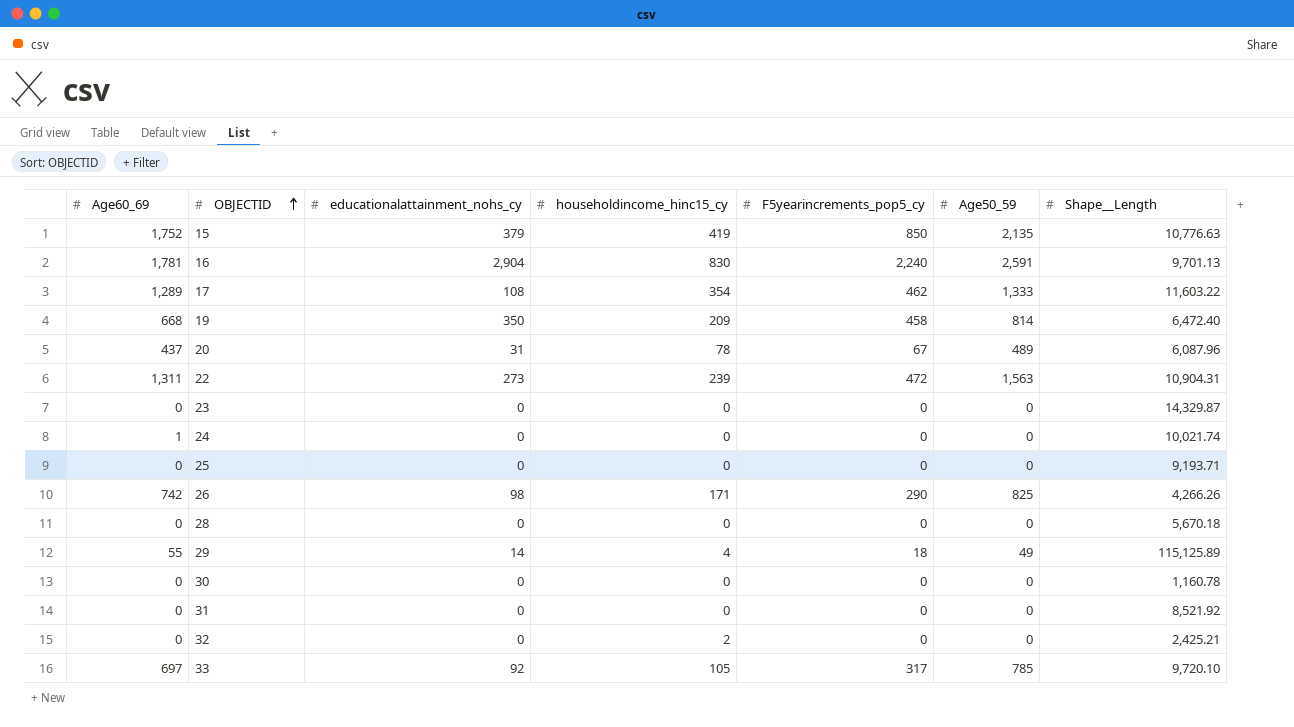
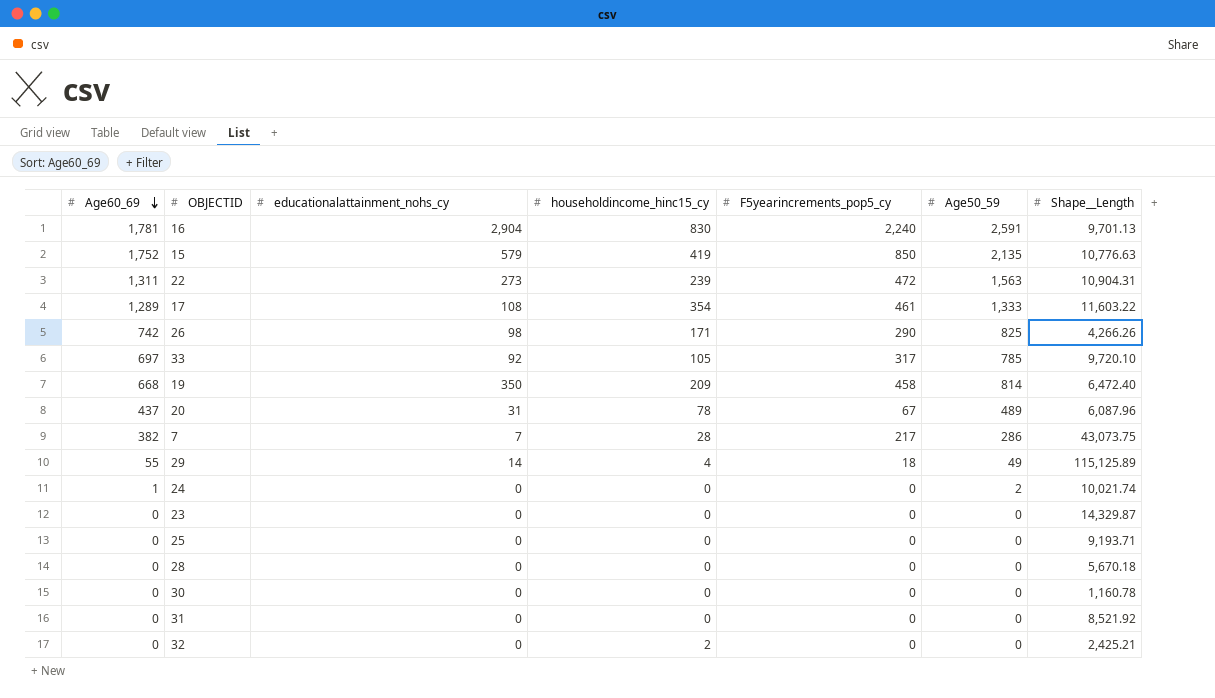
row order: OBJECTID ascending -> Age60_69 descending
15 | educationalattainment_nohs_cy: 379 -> 579
17 | F5yearincrements_pop5_cy: 462 -> 461
row 7: none -> 382 | 7 | 28 | 217 | 286 | 43,073.75
24 | Age50_59: 0 -> 2

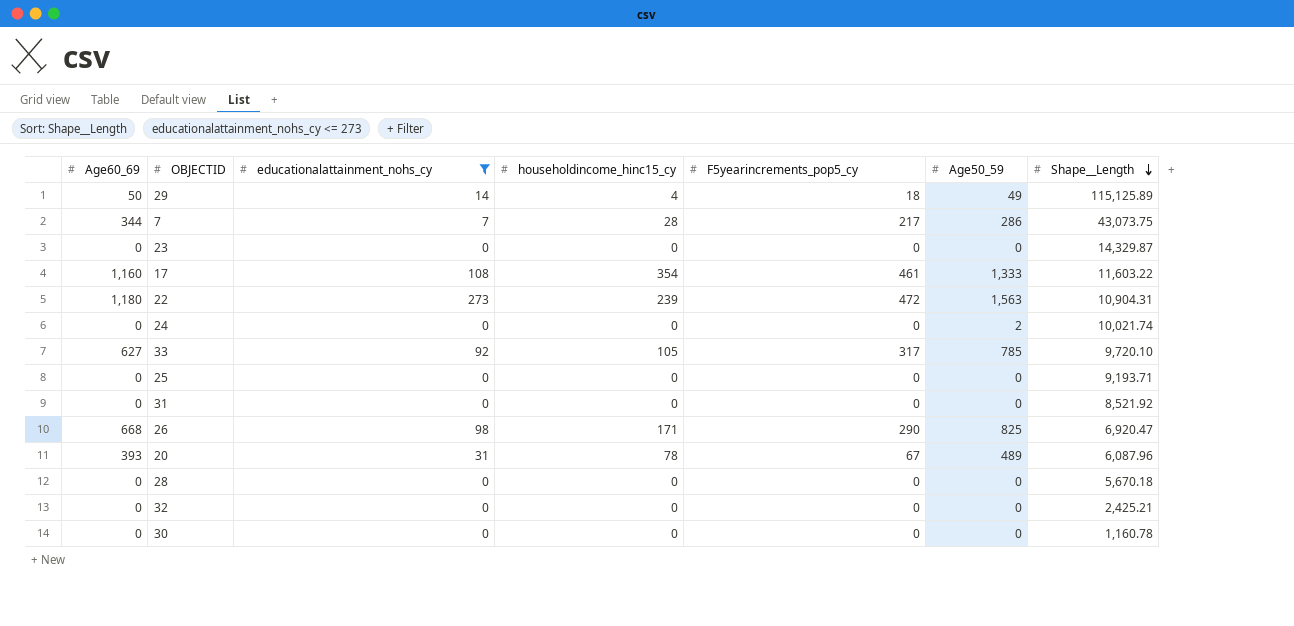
filter: none -> educationalattainment_nohs_cy <= 273
row order: Age60_69 descending -> Shape__Length descending
29 | Age60_69: 55 -> 50
7 | Age60_69: 382 -> 344
17 | Age60_69: 1,289 -> 1,160
22 | Age60_69: 1,311 -> 1,180
24 | Age60_69: 1 -> 0
33 | Age60_69: 697 -> 627
26 | Age60_69: 742 -> 668
26 | Shape__Length: 4,266.26 -> 6,920.47
20 | Age60_69: 437 -> 393
32 | householdincome_hinc15_cy: 2 -> 0

